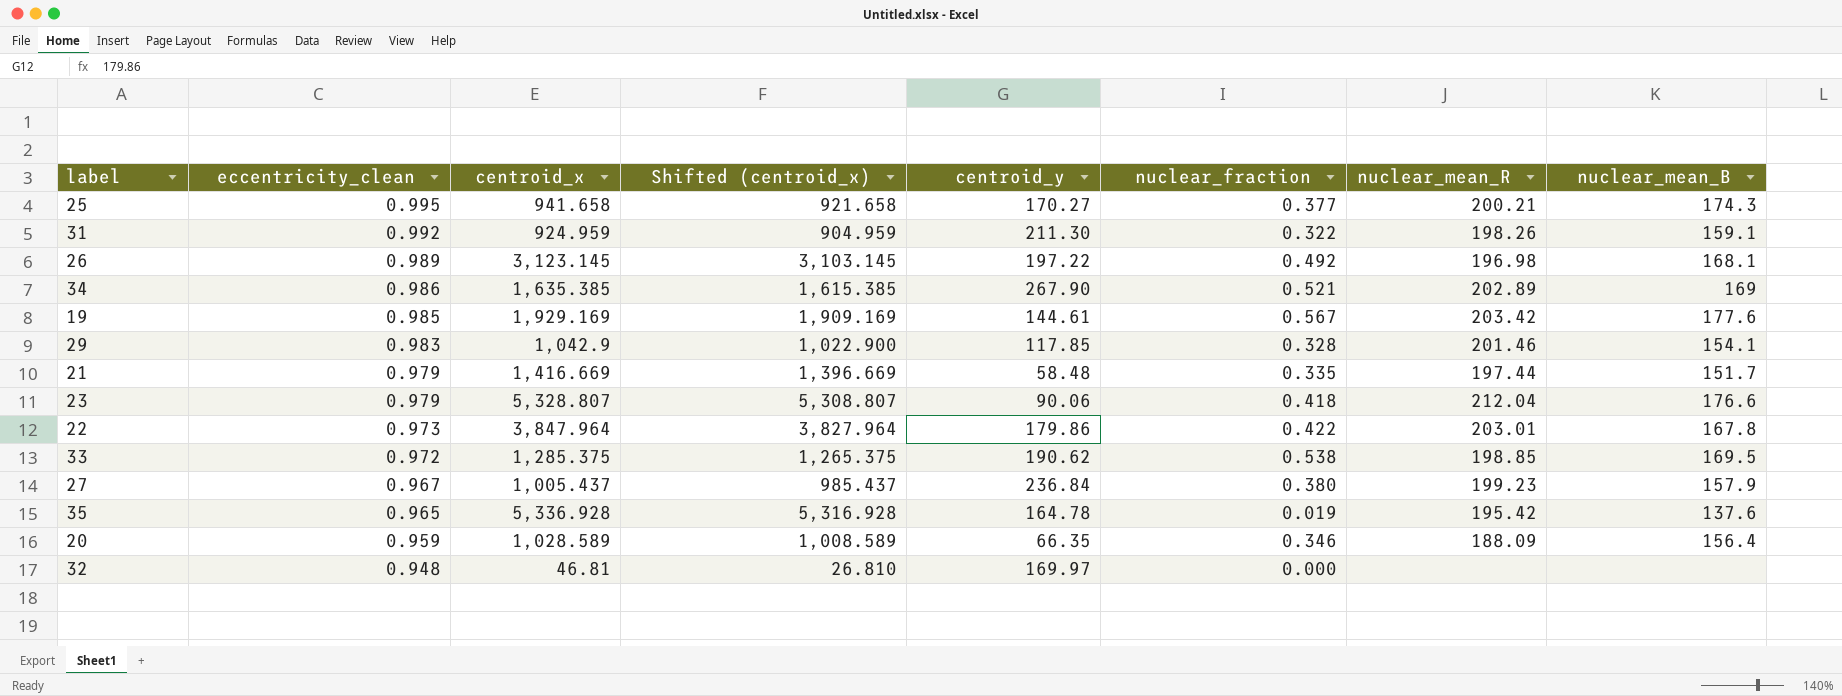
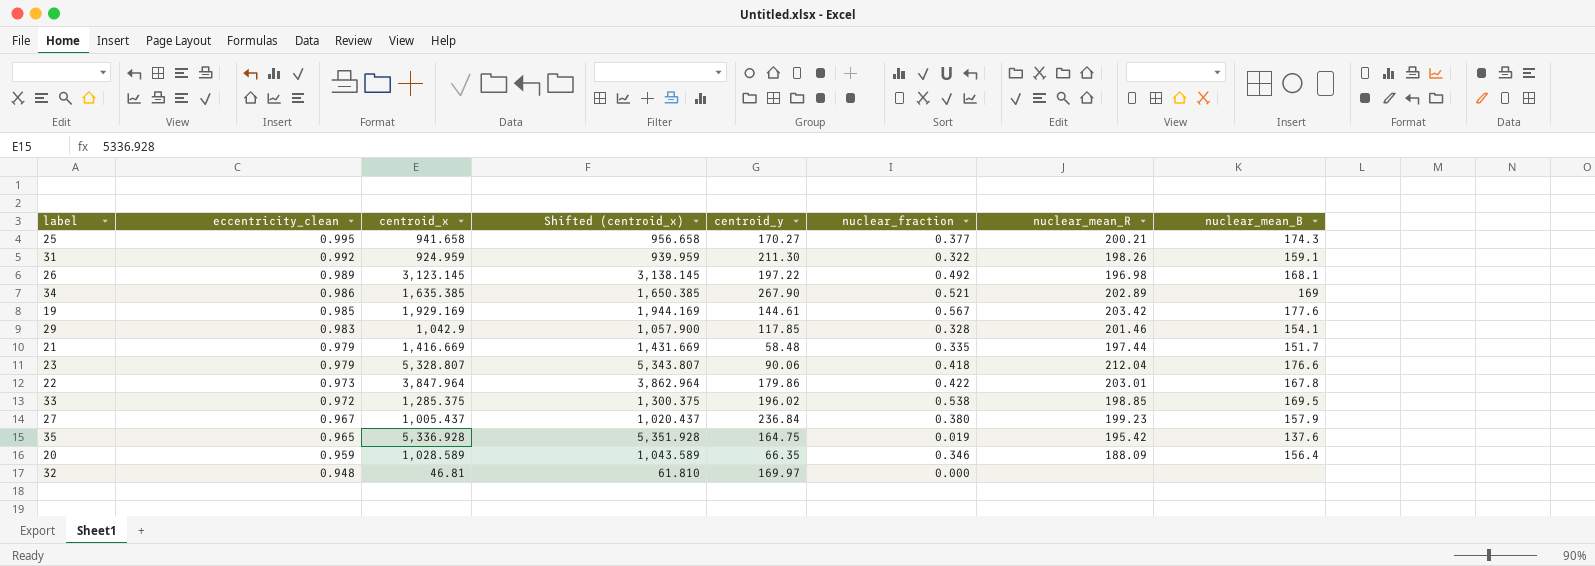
column Shifted (centroid_x) | formula: [centroid_x] - 20 -> [centroid_x] + 15
33 | centroid_y: 190.62 -> 196.02
35 | centroid_y: 164.78 -> 164.75

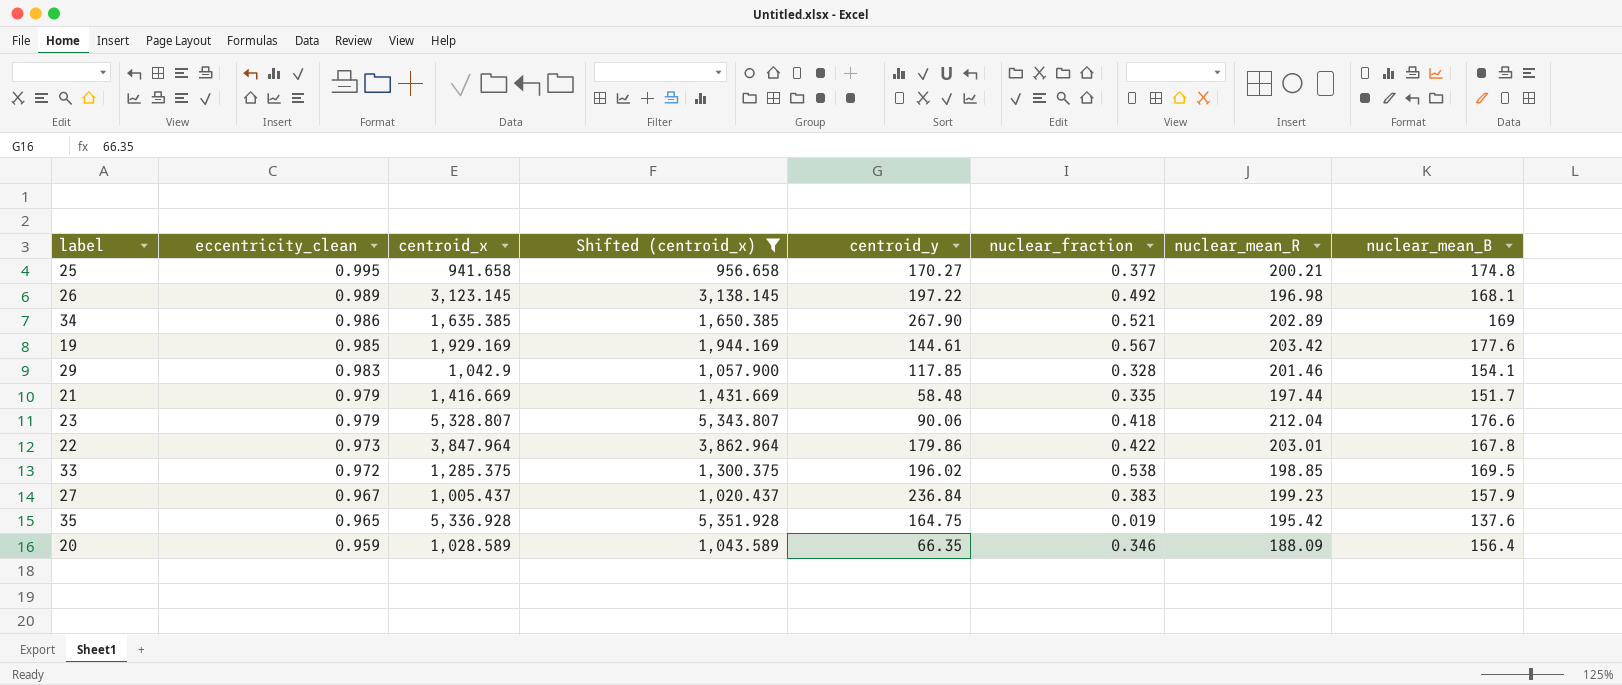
filter: none -> Shifted (centroid_x) >= 956.658
25 | nuclear_mean_B: 174.3 -> 174.8
27 | nuclear_fraction: 0.380 -> 0.383

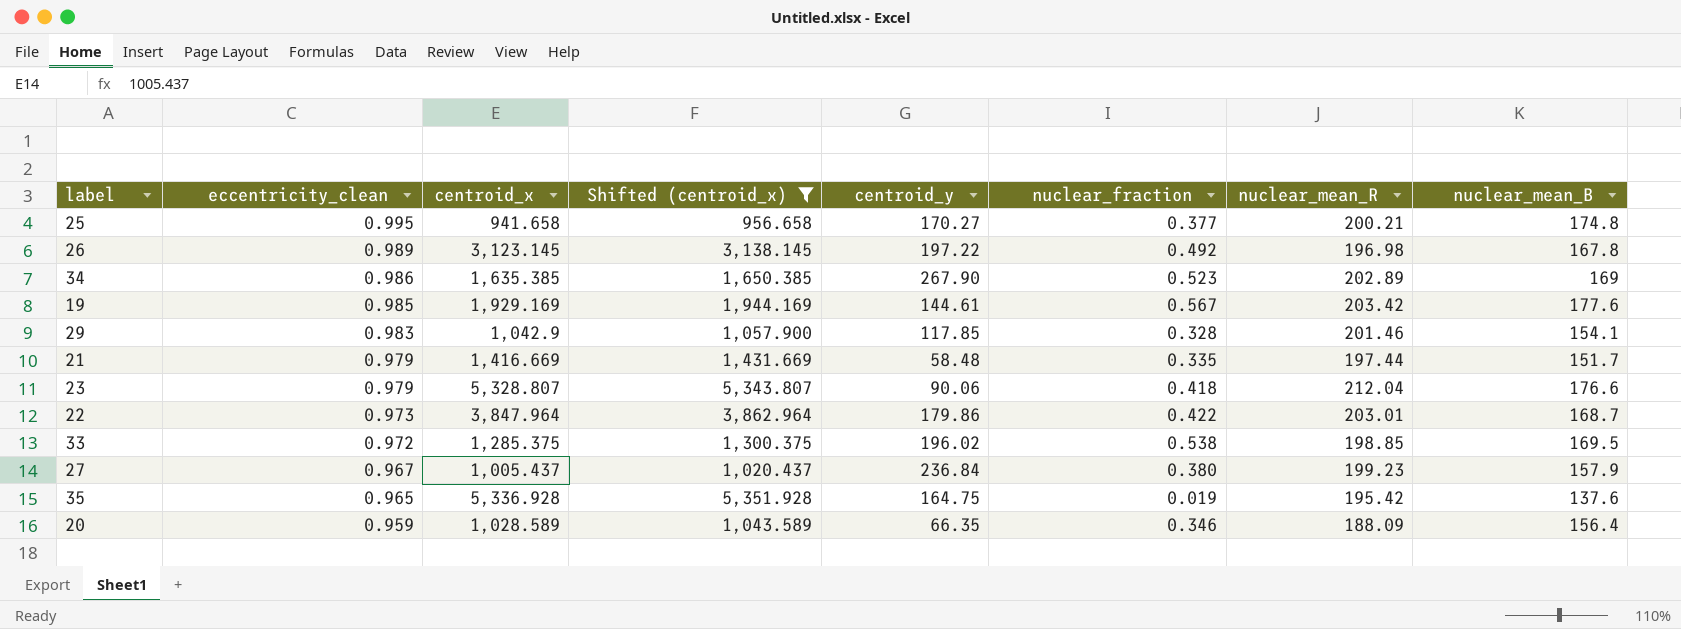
26 | nuclear_mean_B: 168.1 -> 167.8
34 | nuclear_fraction: 0.521 -> 0.523
22 | nuclear_mean_B: 167.8 -> 168.7
27 | nuclear_fraction: 0.383 -> 0.380

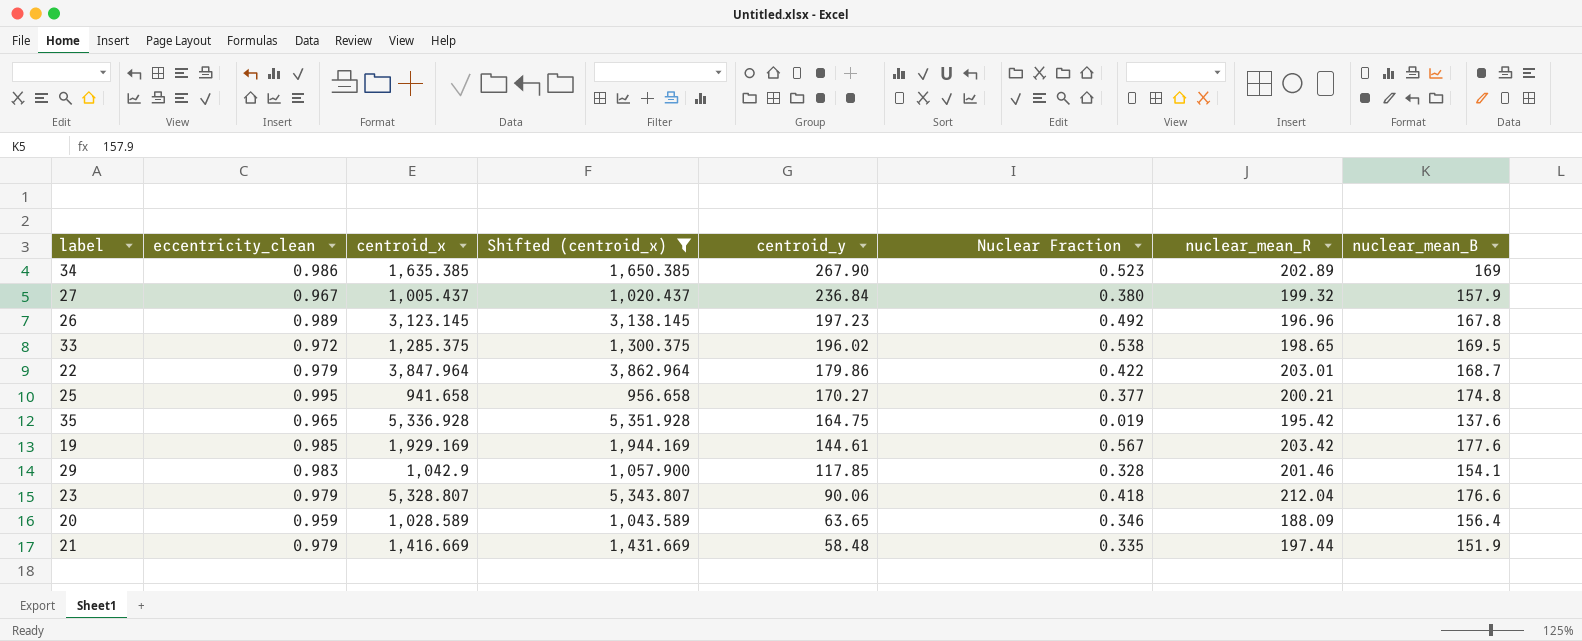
row order: eccentricity_clean descending -> centroid_y descending
column name: nuclear_fraction -> Nuclear Fraction
27 | nuclear_mean_R: 199.23 -> 199.32
26 | centroid_y: 197.22 -> 197.23
26 | nuclear_mean_R: 196.98 -> 196.96
33 | nuclear_mean_R: 198.85 -> 198.65
22 | eccentricity_clean: 0.973 -> 0.979
20 | centroid_y: 66.35 -> 63.65
21 | nuclear_mean_B: 151.7 -> 151.9

